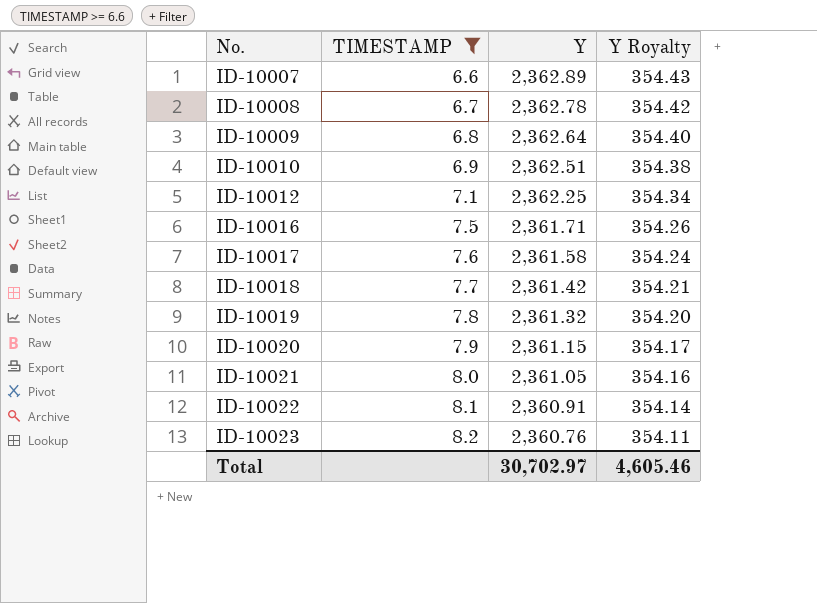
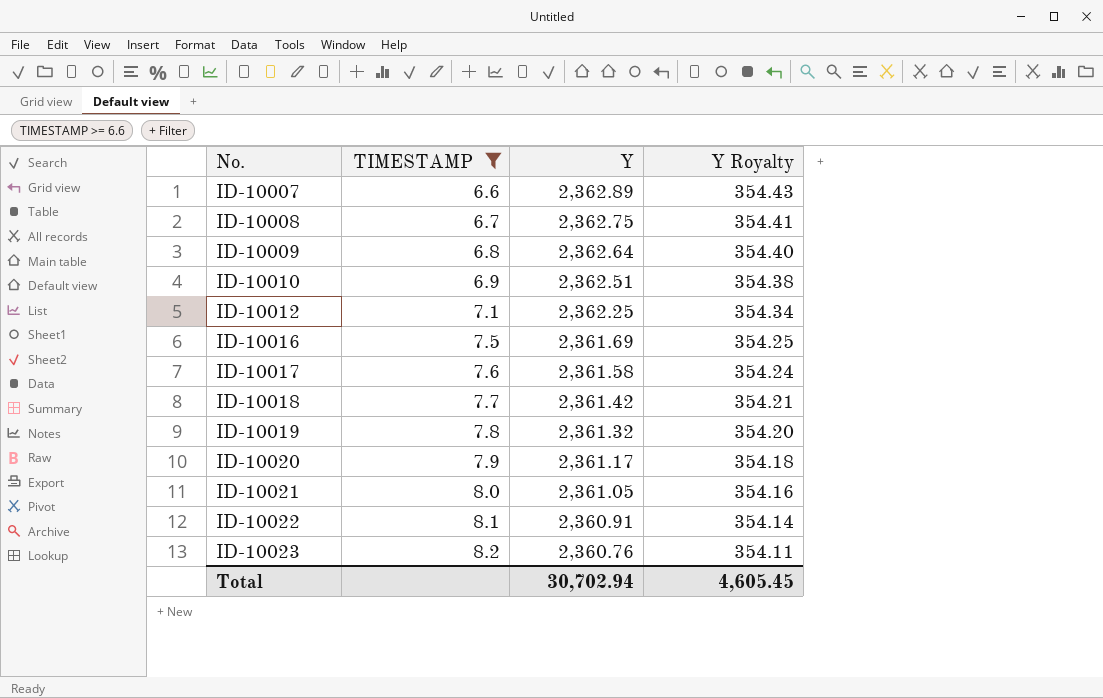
ID-10008 | Y: 2,362.78 -> 2,362.75
ID-10008 | Y Royalty: 354.42 -> 354.41
ID-10016 | Y: 2,361.71 -> 2,361.69
ID-10016 | Y Royalty: 354.26 -> 354.25
ID-10020 | Y: 2,361.15 -> 2,361.17
ID-10020 | Y Royalty: 354.17 -> 354.18
Total | Y: 30,702.97 -> 30,702.94
Total | Y Royalty: 4,605.46 -> 4,605.45

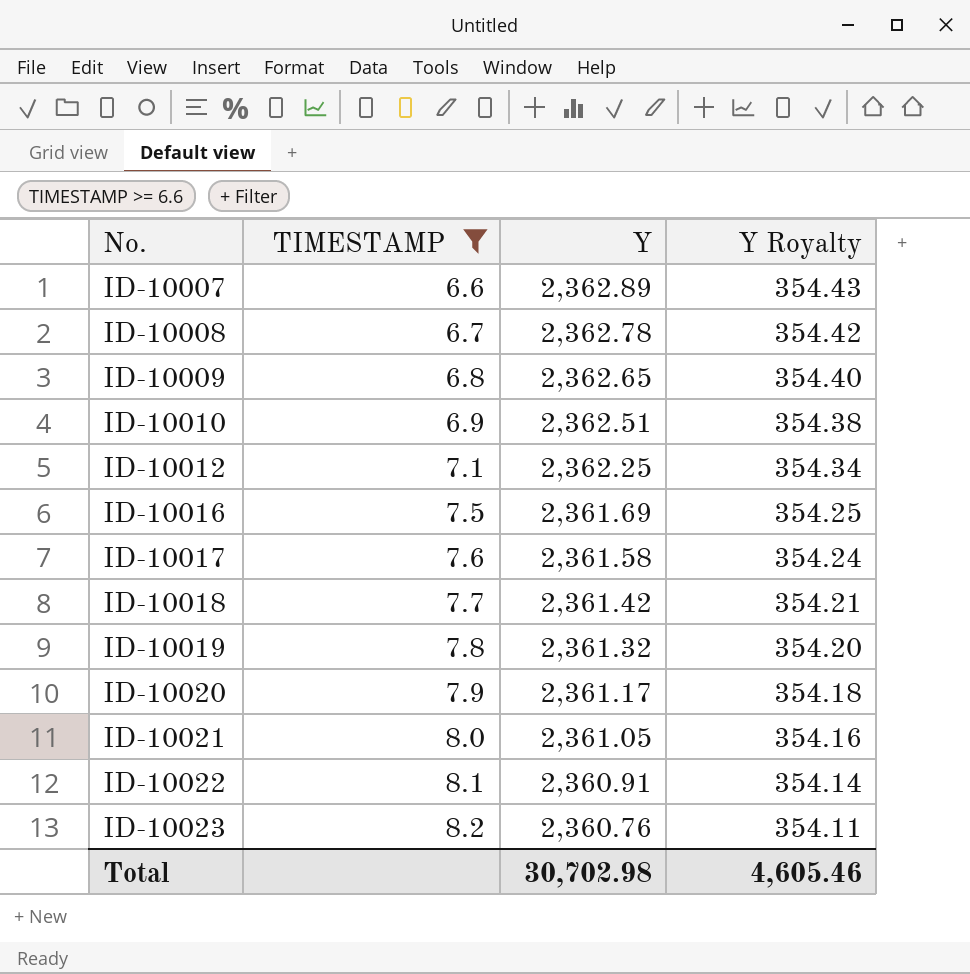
ID-10008 | Y: 2,362.75 -> 2,362.78
ID-10008 | Y Royalty: 354.41 -> 354.42
ID-10009 | Y: 2,362.64 -> 2,362.65
Total | Y: 30,702.94 -> 30,702.98
Total | Y Royalty: 4,605.45 -> 4,605.46

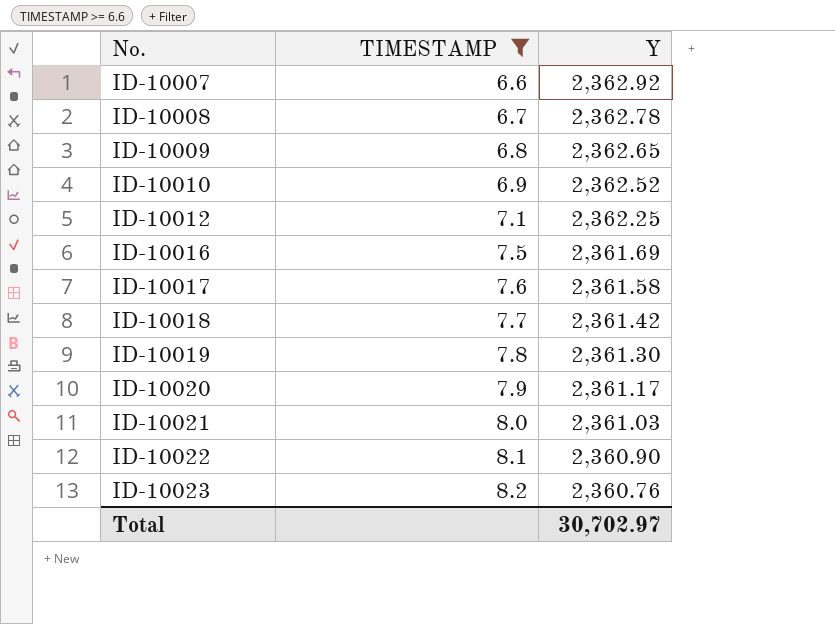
column Y Royalty | formula: [Y] * 0.15 -> none
ID-10007 | Y: 2,362.89 -> 2,362.92
ID-10010 | Y: 2,362.51 -> 2,362.52
ID-10019 | Y: 2,361.32 -> 2,361.30
ID-10021 | Y: 2,361.05 -> 2,361.03
ID-10022 | Y: 2,360.91 -> 2,360.90
Total | Y: 30,702.98 -> 30,702.97

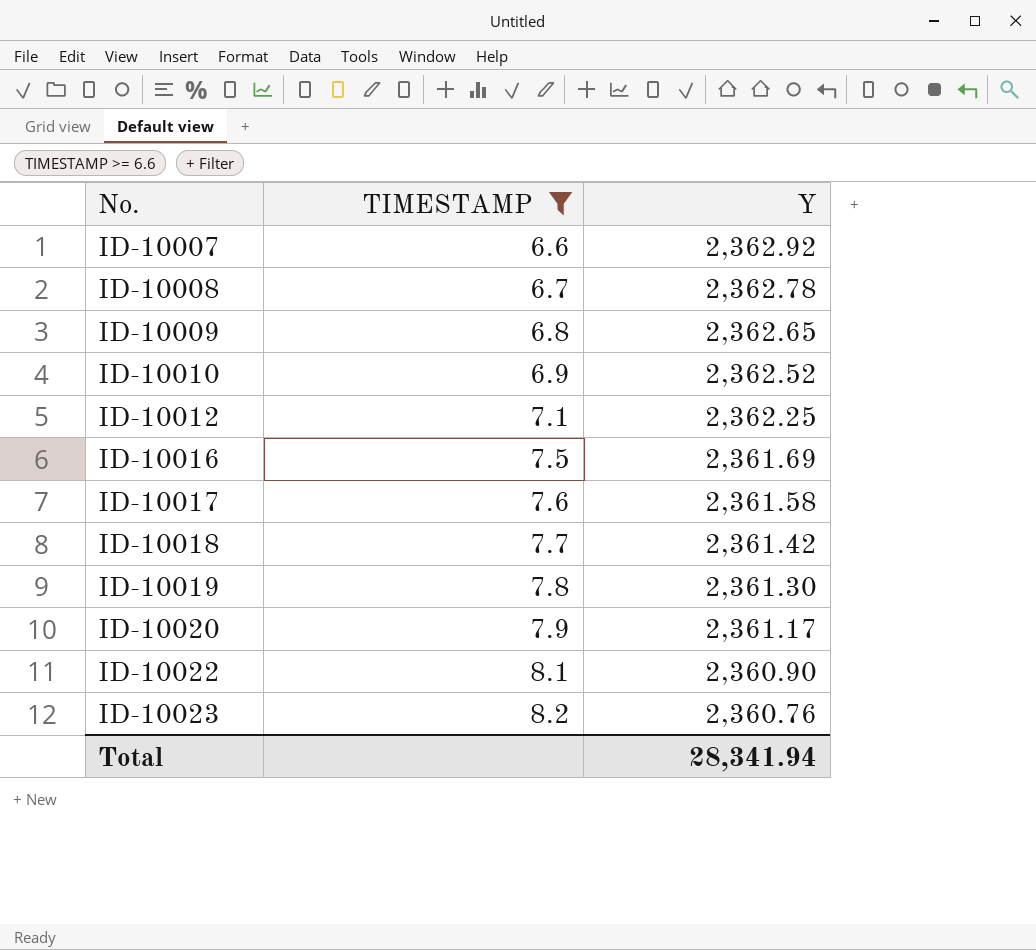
row ID-10021: 8.0 | 2,361.03 -> none
Total | Y: 30,702.97 -> 28,341.94

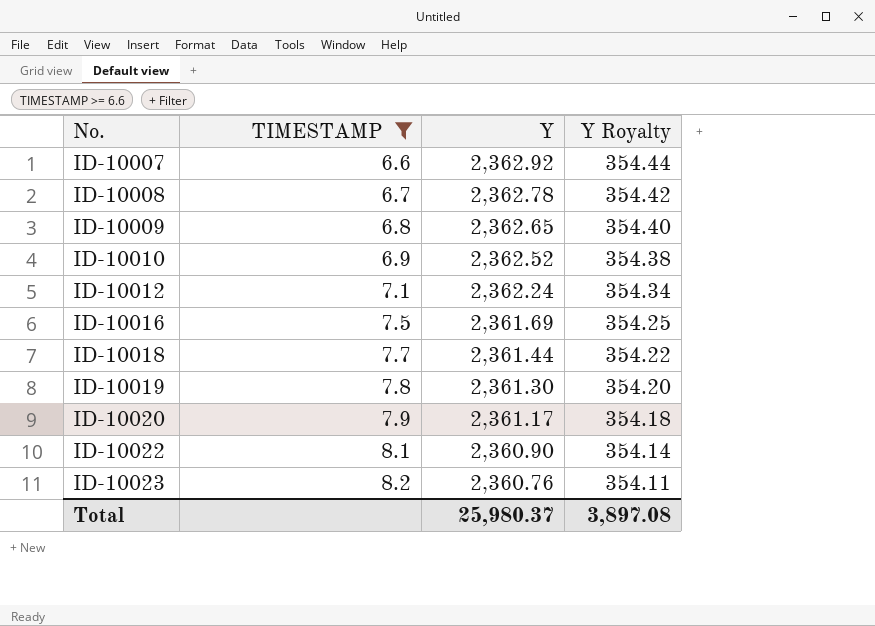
column Y Royalty | formula: none -> [Y] * 0.15
row ID-10017: 7.6 | 2,361.58 -> none
ID-10012 | Y: 2,362.25 -> 2,362.24
ID-10018 | Y: 2,361.42 -> 2,361.44
Total | Y: 28,341.94 -> 25,980.37

